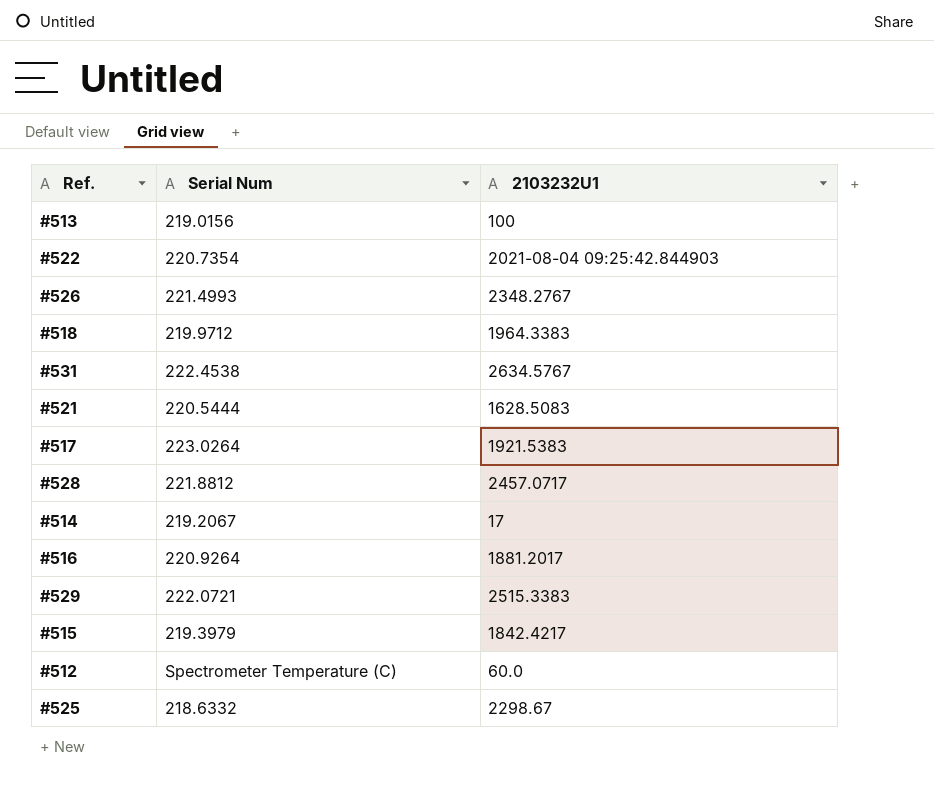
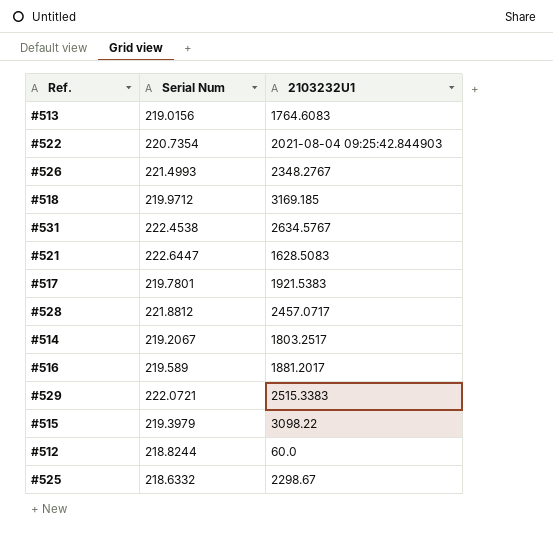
#513 | 2103232U1: 100 -> 1764.6083
#518 | 2103232U1: 1964.3383 -> 3169.185
#521 | Serial Num: 220.5444 -> 222.6447
#517 | Serial Num: 223.0264 -> 219.7801
#514 | 2103232U1: 17 -> 1803.2517
#516 | Serial Num: 220.9264 -> 219.589
#515 | 2103232U1: 1842.4217 -> 3098.22
#512 | Serial Num: Spectrometer Temperature (C) -> 218.8244

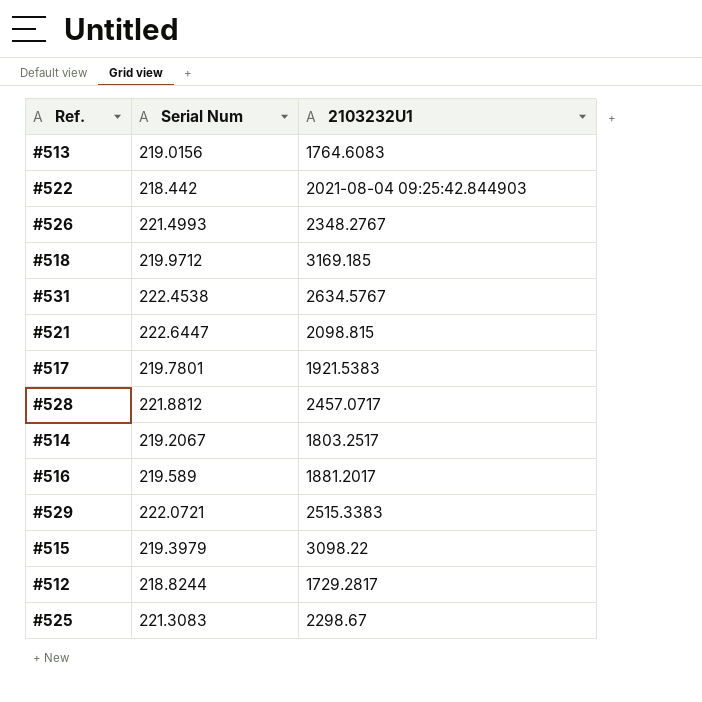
#522 | Serial Num: 220.7354 -> 218.442
#521 | 2103232U1: 1628.5083 -> 2098.815
#512 | 2103232U1: 60.0 -> 1729.2817
#525 | Serial Num: 218.6332 -> 221.3083

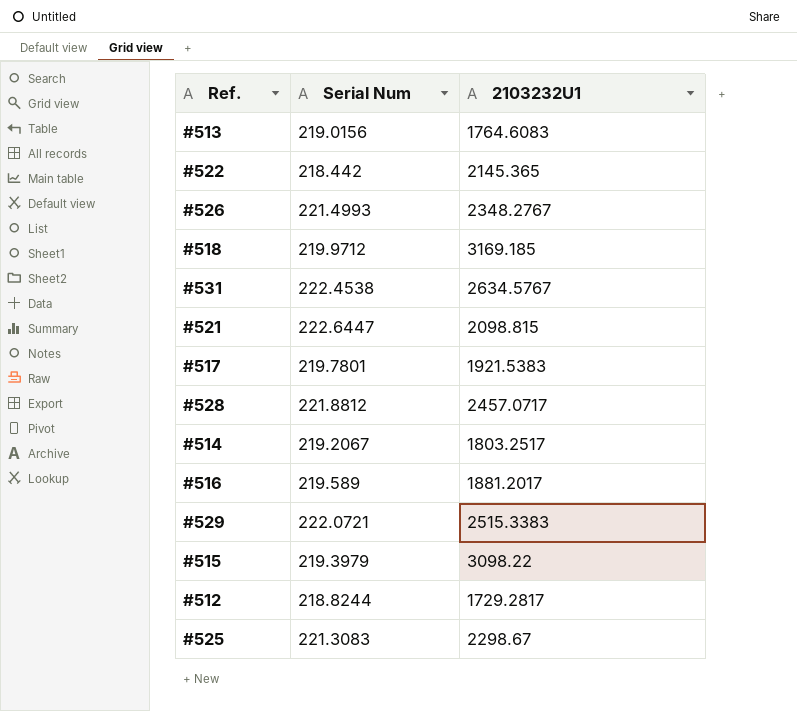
#522 | 2103232U1: 2021-08-04 09:25:42.844903 -> 2145.365

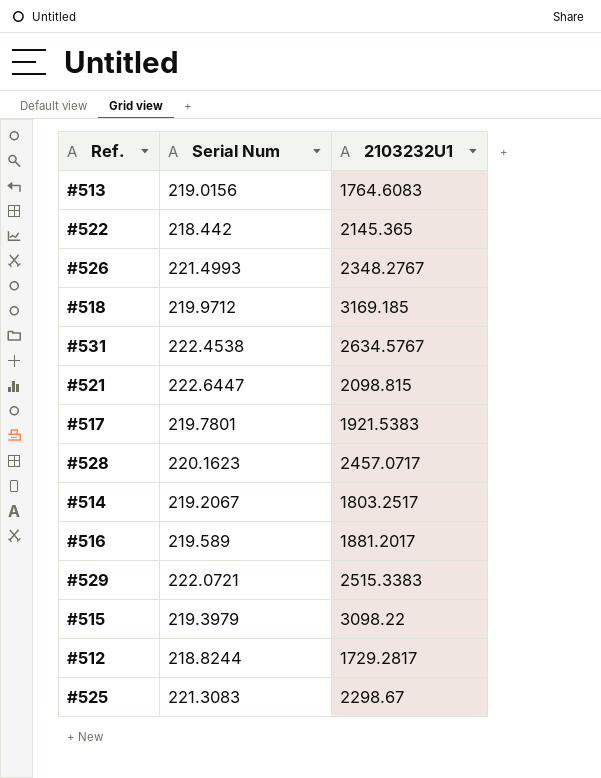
#528 | Serial Num: 221.8812 -> 220.1623

